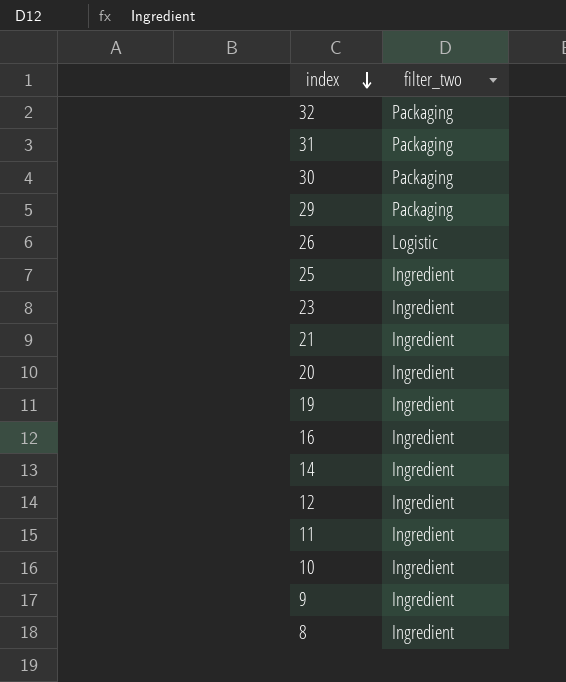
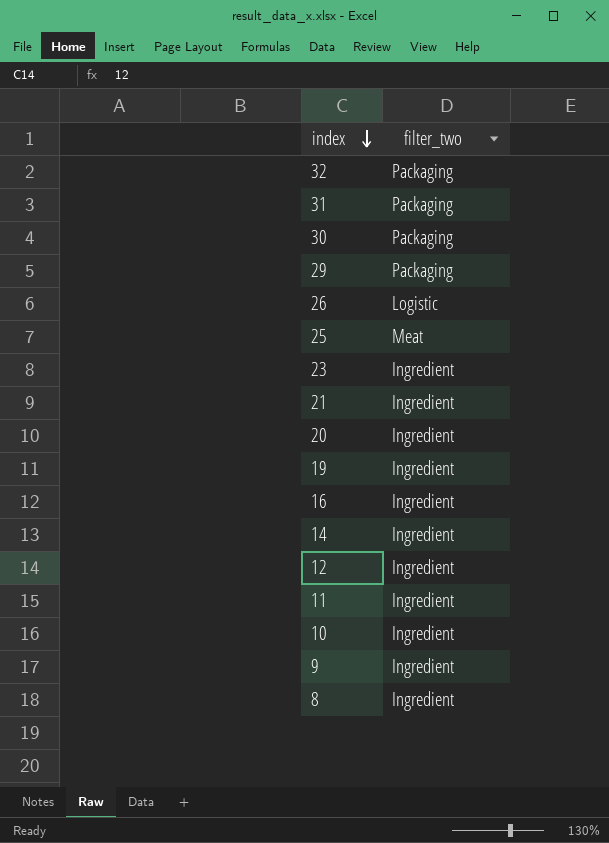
25 | filter_two: Ingredient -> Meat

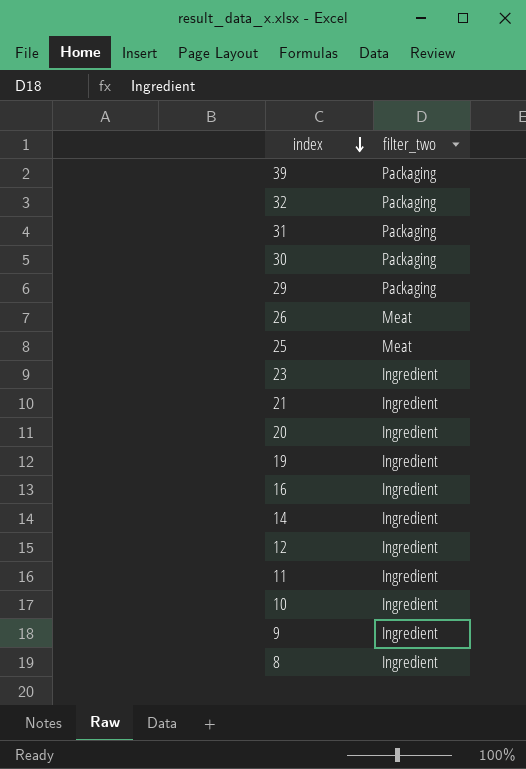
row 39: none -> Packaging
26 | filter_two: Logistic -> Meat

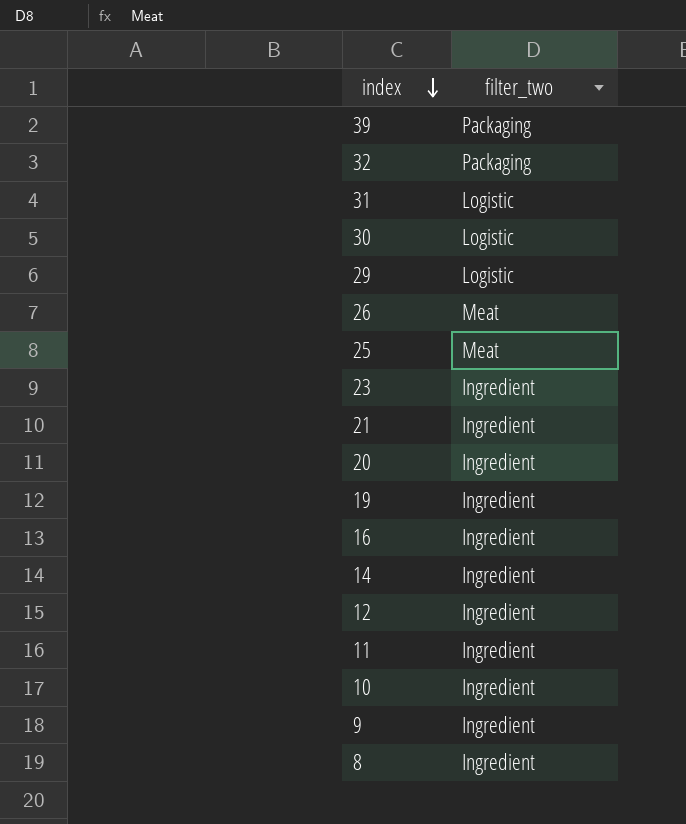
31 | filter_two: Packaging -> Logistic
30 | filter_two: Packaging -> Logistic
29 | filter_two: Packaging -> Logistic

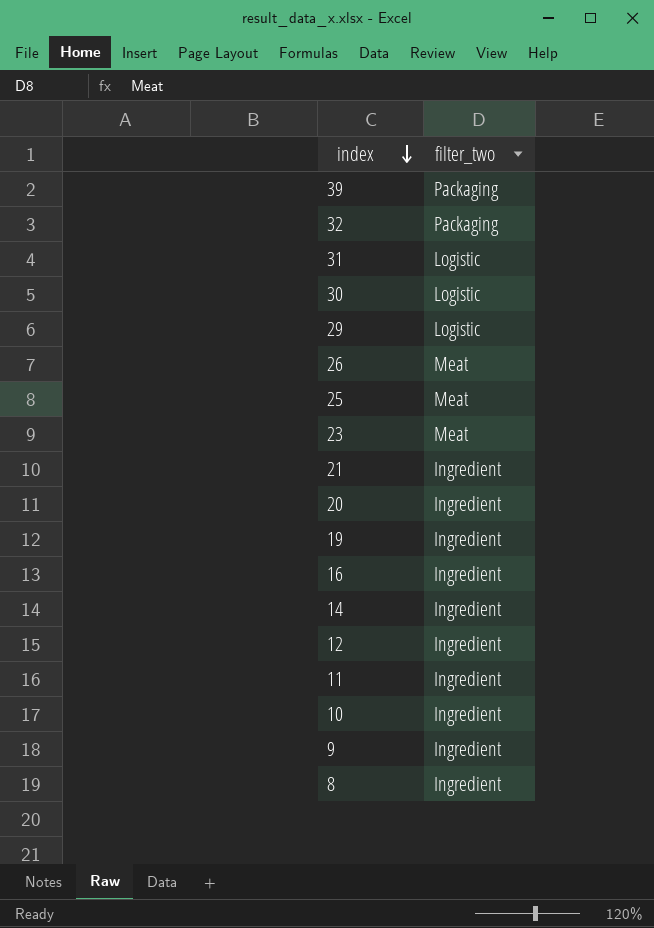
23 | filter_two: Ingredient -> Meat

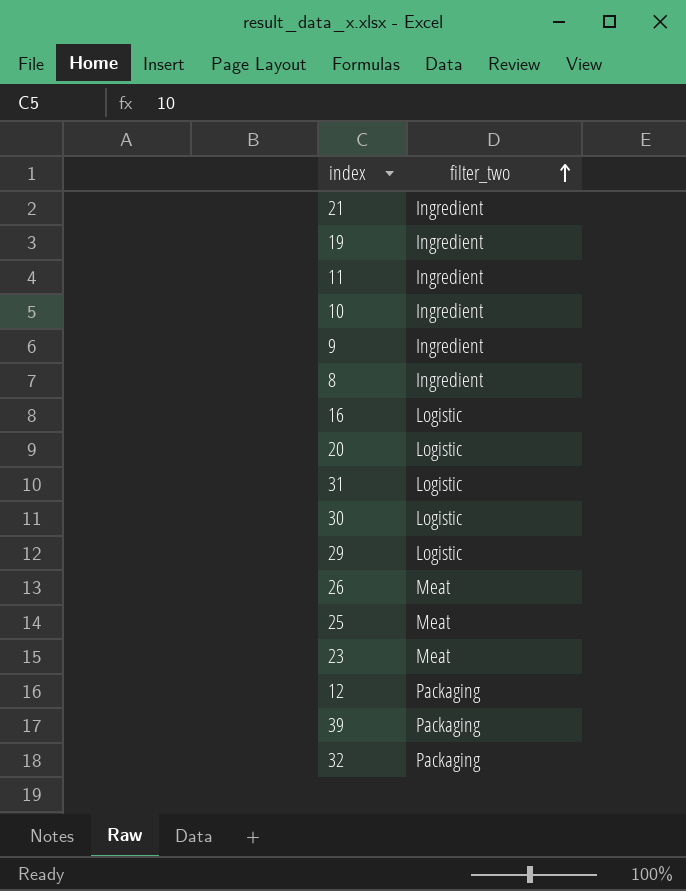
row order: index descending -> filter_two ascending
row 14: Ingredient -> none
16 | filter_two: Ingredient -> Logistic
20 | filter_two: Ingredient -> Logistic
12 | filter_two: Ingredient -> Packaging

